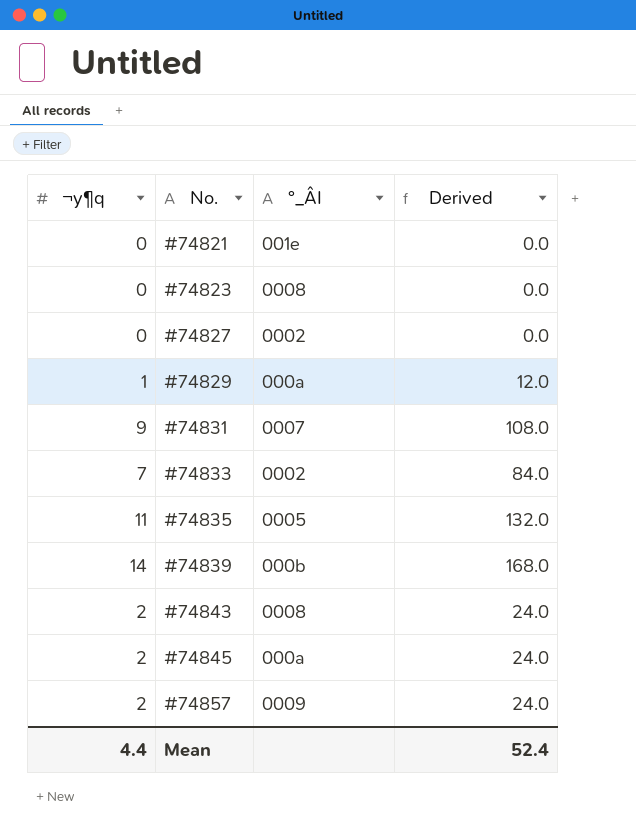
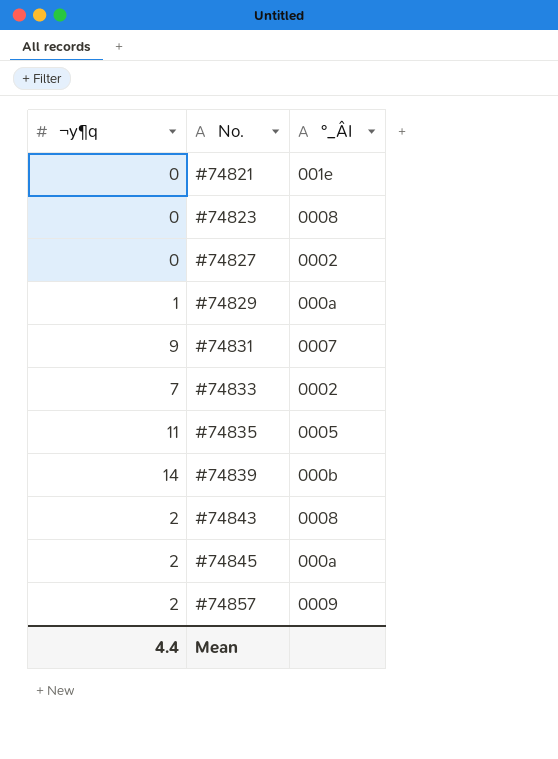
column Derived | formula: [¬y¶q] * 12 -> none

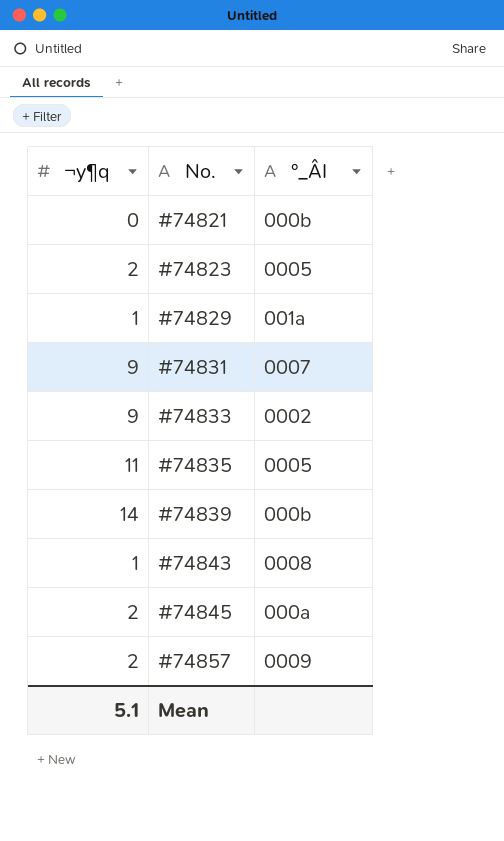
row #74827: 0 | 0002 -> none
#74821 | °_ÂI: 001e -> 000b
#74823 | ¬y¶q: 0 -> 2
#74823 | °_ÂI: 0008 -> 0005
#74829 | °_ÂI: 000a -> 001a
#74833 | ¬y¶q: 7 -> 9
#74843 | ¬y¶q: 2 -> 1
Mean | ¬y¶q: 4.4 -> 5.1

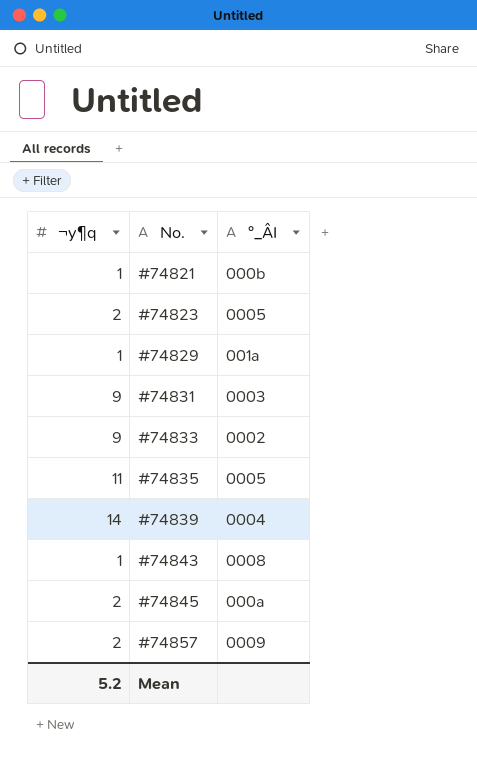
#74821 | ¬y¶q: 0 -> 1
#74831 | °_ÂI: 0007 -> 0003
#74839 | °_ÂI: 000b -> 0004
Mean | ¬y¶q: 5.1 -> 5.2

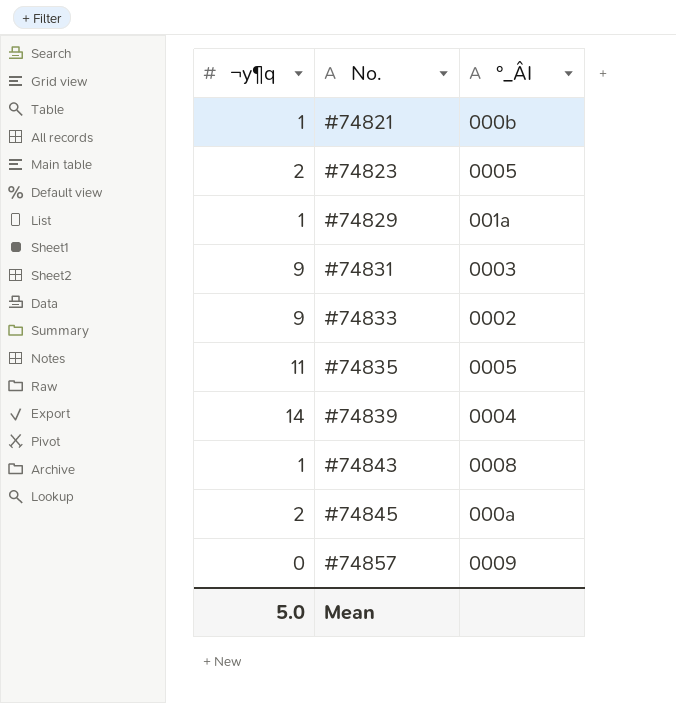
#74857 | ¬y¶q: 2 -> 0
Mean | ¬y¶q: 5.2 -> 5.0

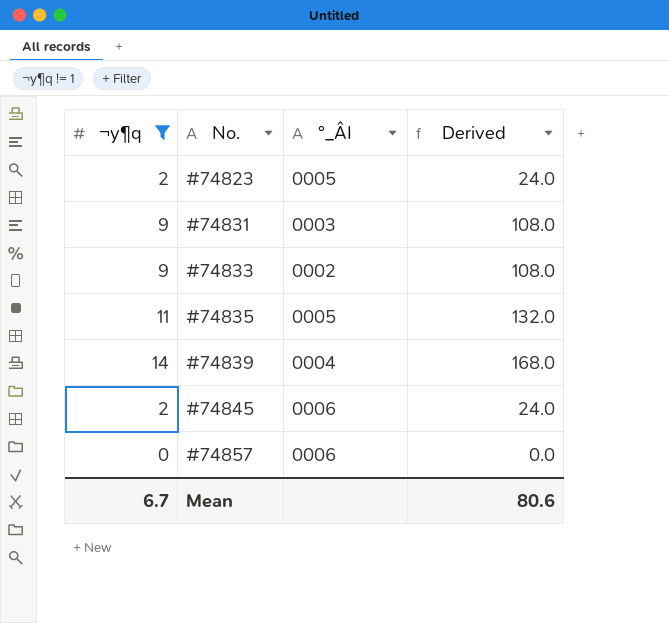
filter: none -> ¬y¶q != 1
column Derived | formula: none -> [¬y¶q] * 12
#74845 | °_ÂI: 000a -> 0006
#74857 | °_ÂI: 0009 -> 0006
Mean | ¬y¶q: 5.0 -> 6.7

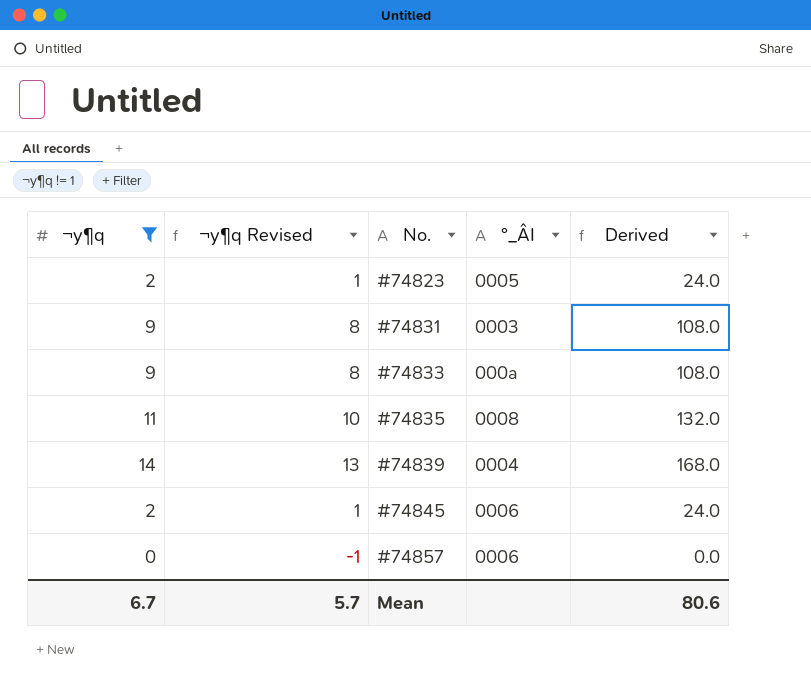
column ¬y¶q Revised | formula: none -> [¬y¶q] - 1
#74833 | °_ÂI: 0002 -> 000a
#74835 | °_ÂI: 0005 -> 0008

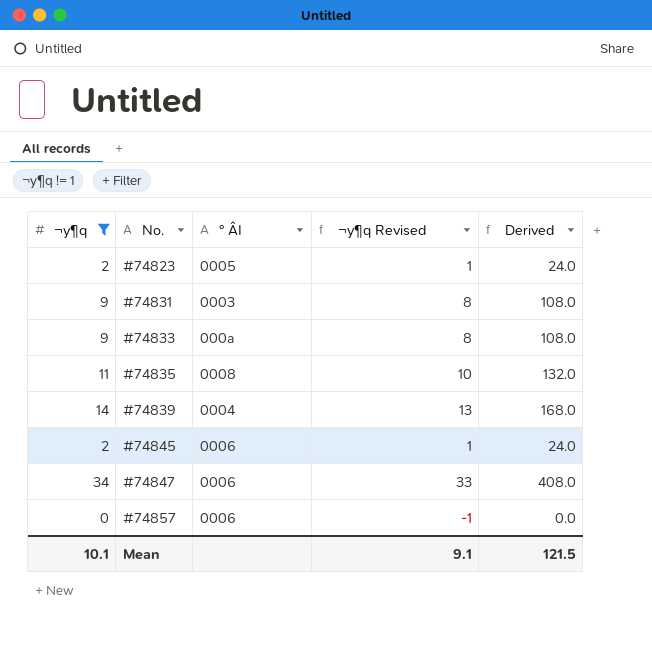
column name: °_ÂI -> ° ÂI
column ¬y¶q Revised | position: 2 -> 4
row #74847: none -> 34 | 0006 | 33 | 408.0
Mean | ¬y¶q: 6.7 -> 10.1
Mean | ¬y¶q Revised: 5.7 -> 9.1
Mean | Derived: 80.6 -> 121.5

